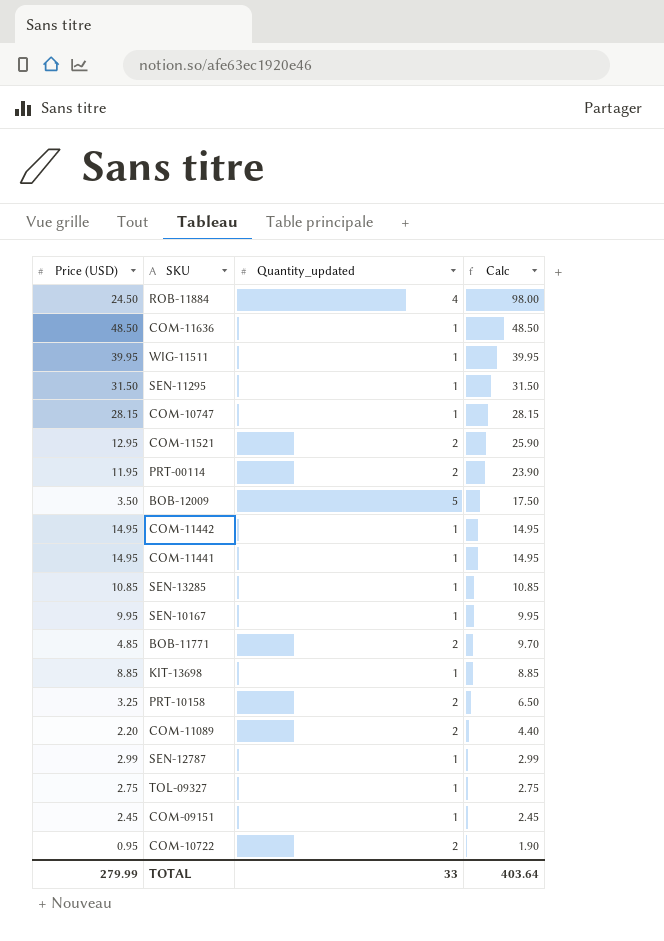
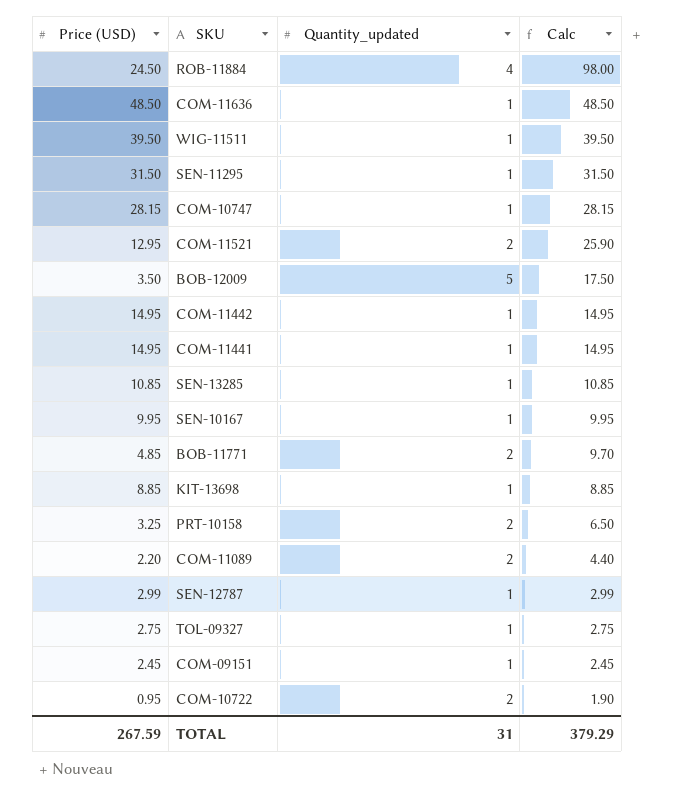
row PRT-00114: 11.95 | 2 | 23.90 -> none
WIG-11511 | Price (USD): 39.95 -> 39.50
WIG-11511 | Calc: 39.95 -> 39.50
TOTAL | Price (USD): 279.99 -> 267.59
TOTAL | Quantity_updated: 33 -> 31
TOTAL | Calc: 403.64 -> 379.29

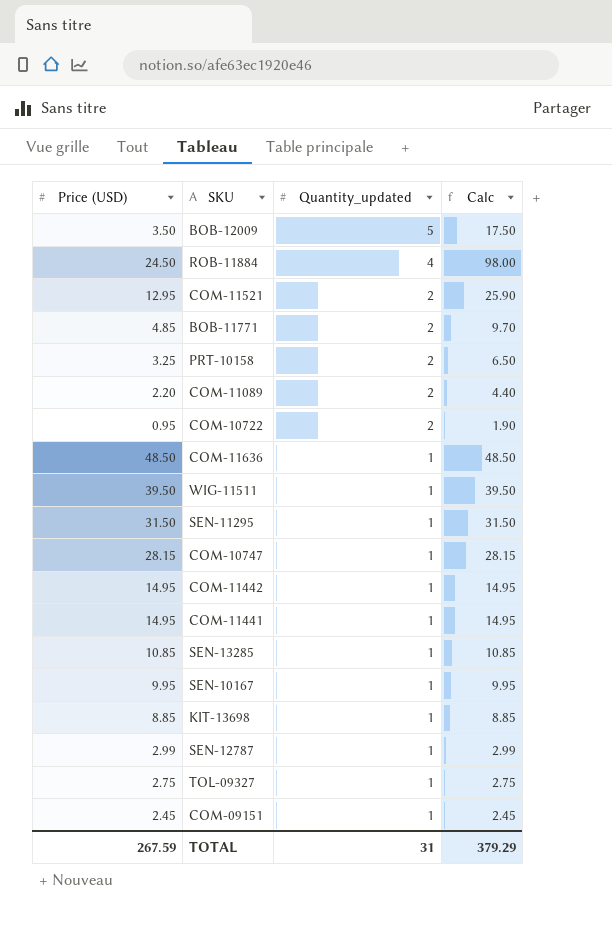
row order: Calc descending -> Quantity_updated descending

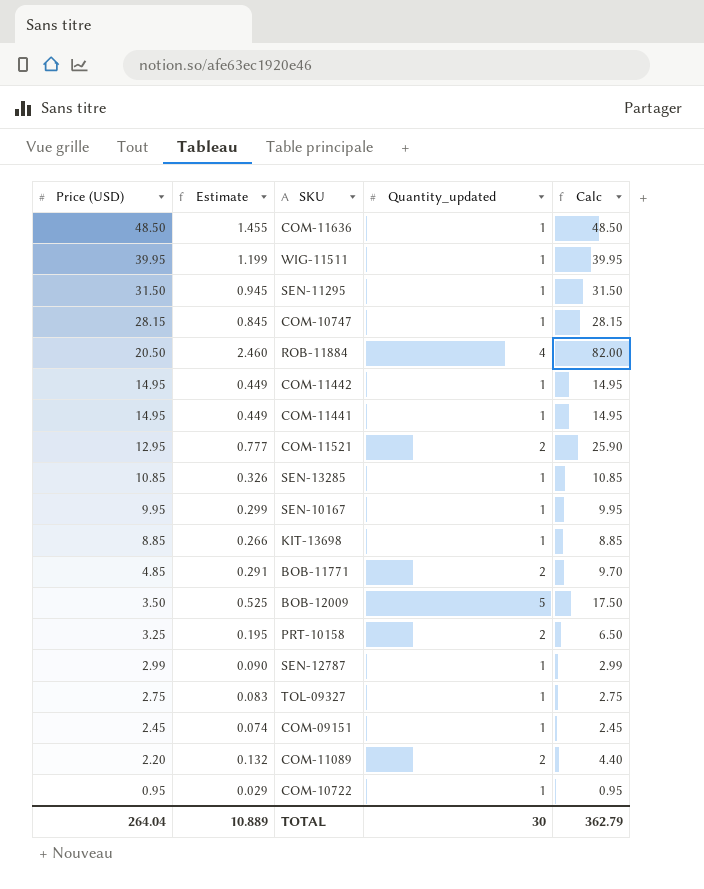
row order: Quantity_updated descending -> Price (USD) descending
column Estimate | formula: none -> [Calc] * 0.03
WIG-11511 | Price (USD): 39.50 -> 39.95
WIG-11511 | Calc: 39.50 -> 39.95
ROB-11884 | Price (USD): 24.50 -> 20.50
ROB-11884 | Calc: 98.00 -> 82.00
COM-10722 | Quantity_updated: 2 -> 1
COM-10722 | Calc: 1.90 -> 0.95
TOTAL | Price (USD): 267.59 -> 264.04
TOTAL | Quantity_updated: 31 -> 30
TOTAL | Calc: 379.29 -> 362.79

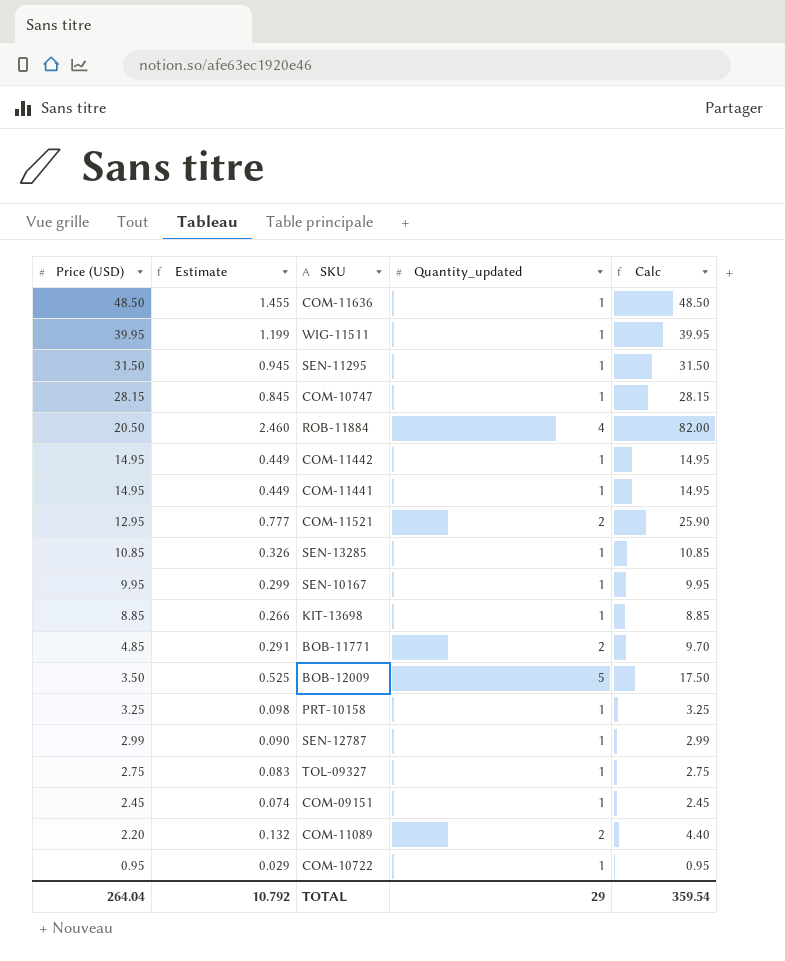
PRT-10158 | Estimate: 0.195 -> 0.098
PRT-10158 | Quantity_updated: 2 -> 1
PRT-10158 | Calc: 6.50 -> 3.25
TOTAL | Estimate: 10.889 -> 10.792
TOTAL | Quantity_updated: 30 -> 29
TOTAL | Calc: 362.79 -> 359.54

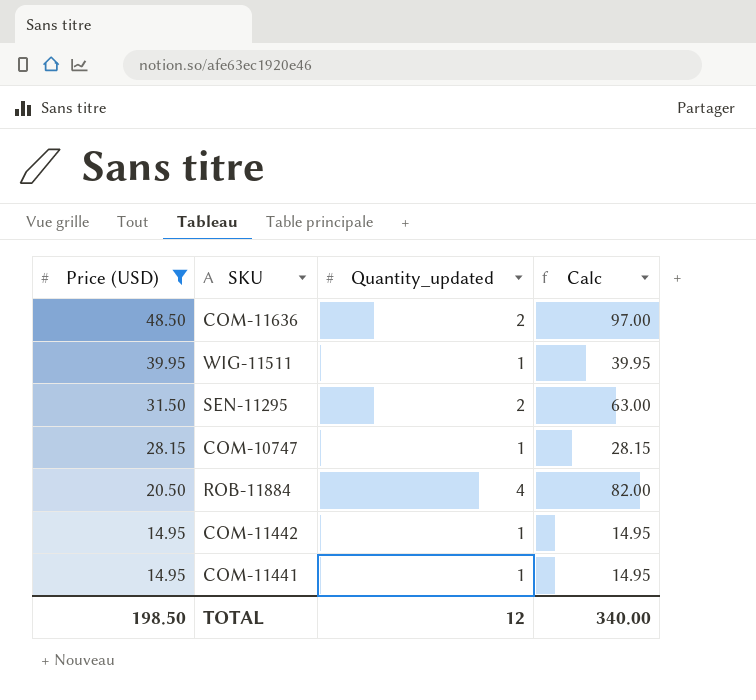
filter: none -> Price (USD) >= 14.95
column Estimate | formula: [Calc] * 0.03 -> none
COM-11636 | Quantity_updated: 1 -> 2
COM-11636 | Calc: 48.50 -> 97.00
SEN-11295 | Quantity_updated: 1 -> 2
SEN-11295 | Calc: 31.50 -> 63.00
TOTAL | Price (USD): 264.04 -> 198.50
TOTAL | Quantity_updated: 29 -> 12
TOTAL | Calc: 359.54 -> 340.00

